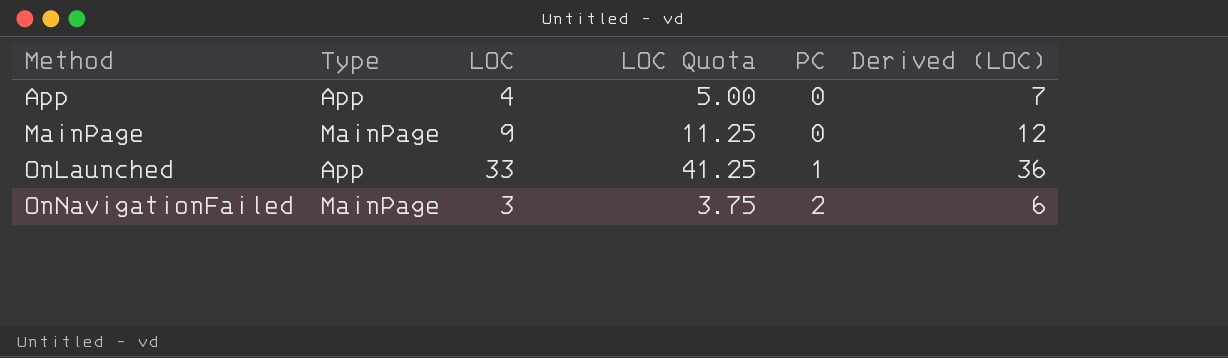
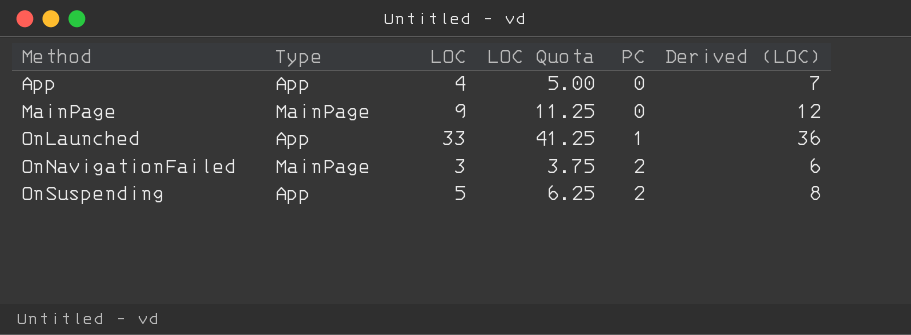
row OnSuspending: none -> App | 5 | 6.25 | 2 | 8

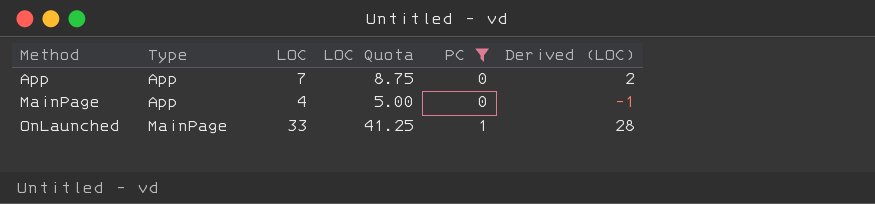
filter: none -> PC != 2
column Derived (LOC) | formula: [LOC] + 3 -> [LOC] - 5
App | LOC: 4 -> 7
App | LOC Quota: 5.00 -> 8.75
MainPage | Type: MainPage -> App
MainPage | LOC: 9 -> 4
MainPage | LOC Quota: 11.25 -> 5.00
OnLaunched | Type: App -> MainPage

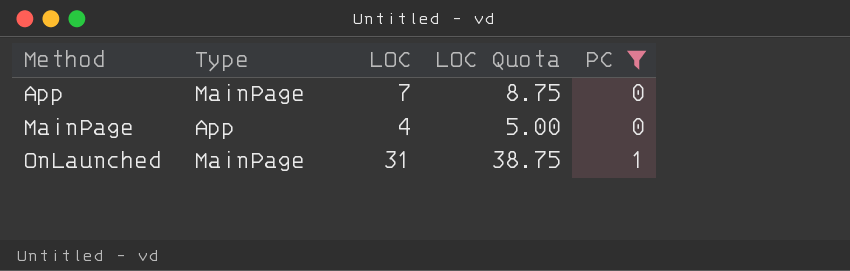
column Derived (LOC) | formula: [LOC] - 5 -> none
App | Type: App -> MainPage
OnLaunched | LOC: 33 -> 31
OnLaunched | LOC Quota: 41.25 -> 38.75

